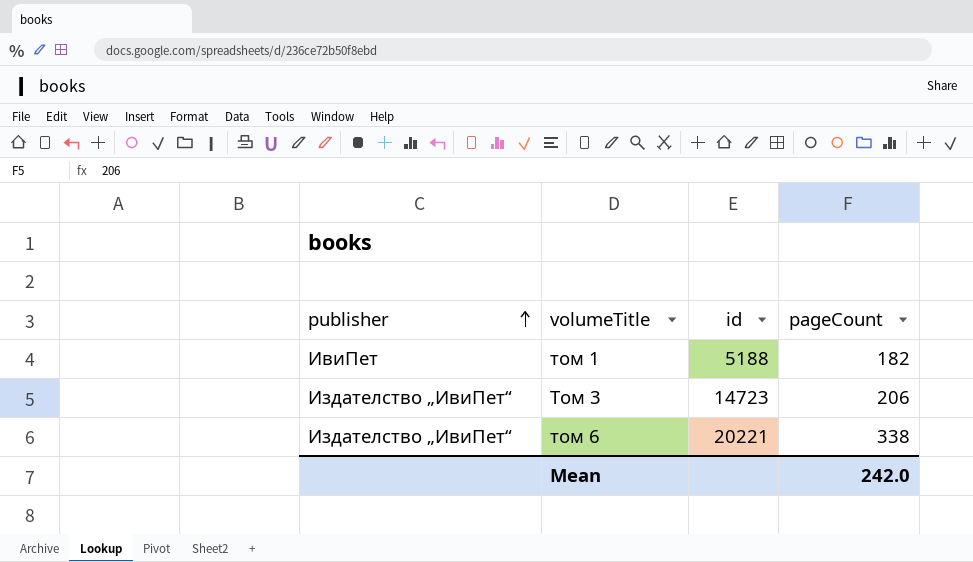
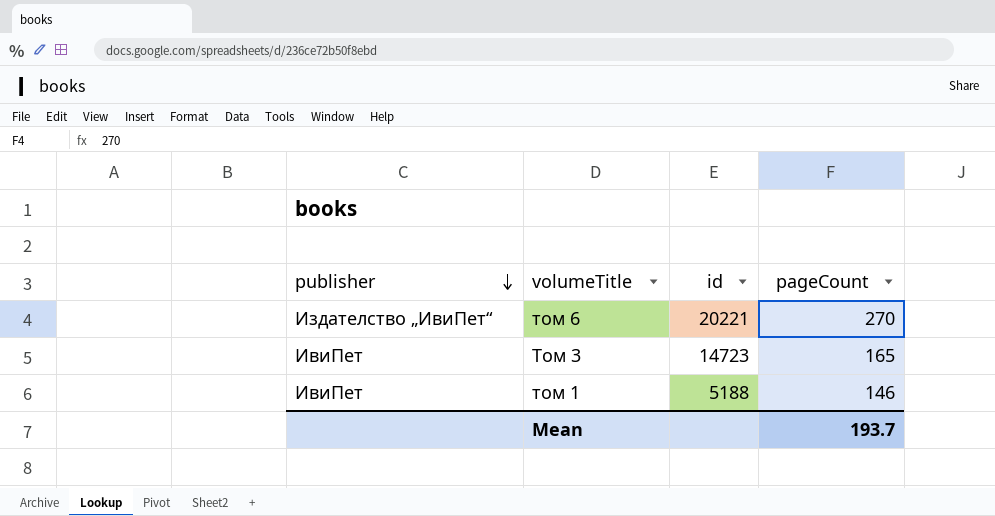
row order: publisher ascending -> publisher descending
том 6 | pageCount: 338 -> 270
Том 3 | publisher: Издателство „ИвиПет“ -> ИвиПет
Том 3 | pageCount: 206 -> 165
том 1 | pageCount: 182 -> 146
Mean | pageCount: 242.0 -> 193.7

